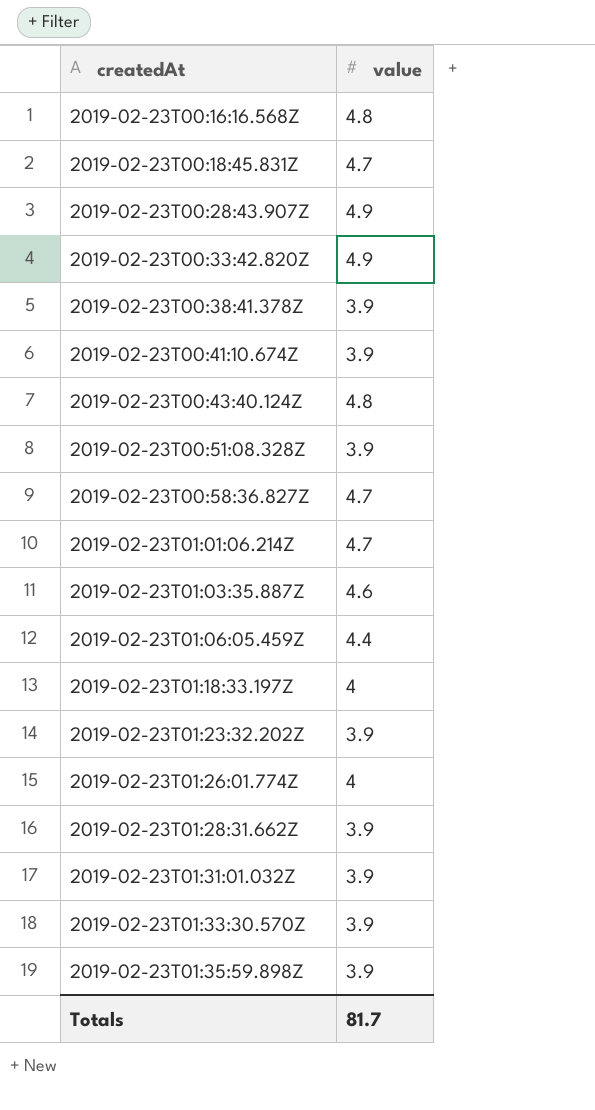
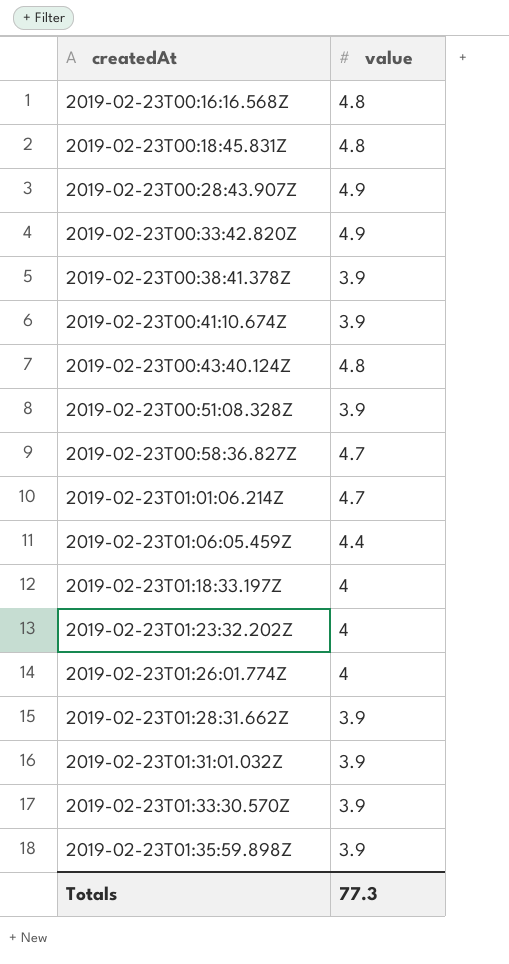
row 2019-02-23T01:03:35.887Z: 4.6 -> none
2019-02-23T00:18:45.831Z | value: 4.7 -> 4.8
2019-02-23T01:23:32.202Z | value: 3.9 -> 4
Totals | value: 81.7 -> 77.3

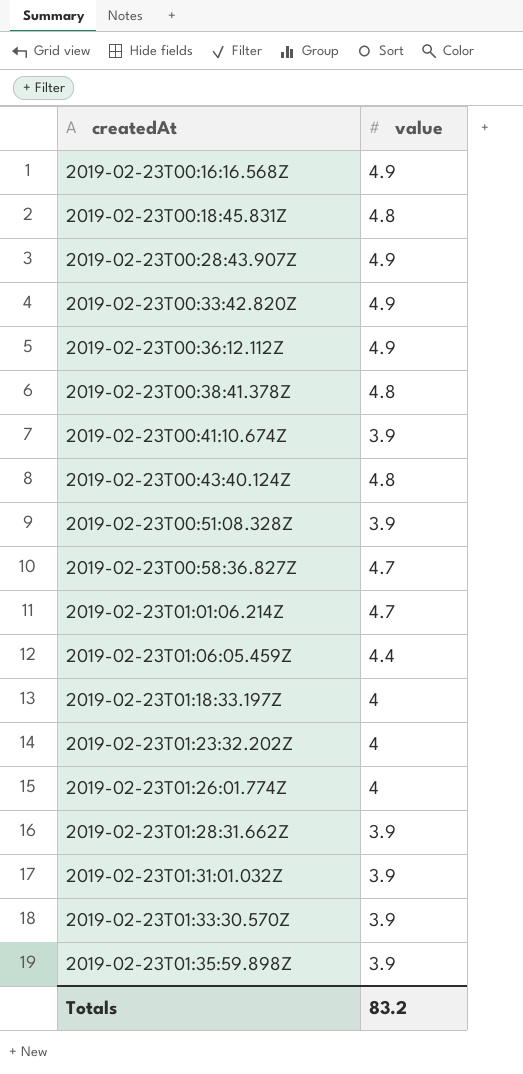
2019-02-23T00:16:16.568Z | value: 4.8 -> 4.9
row 2019-02-23T00:36:12.112Z: none -> 4.9
2019-02-23T00:38:41.378Z | value: 3.9 -> 4.8
Totals | value: 77.3 -> 83.2

